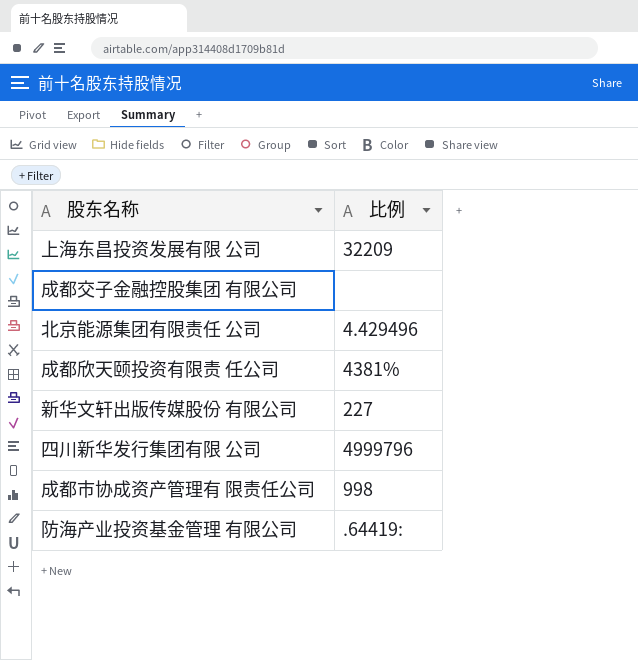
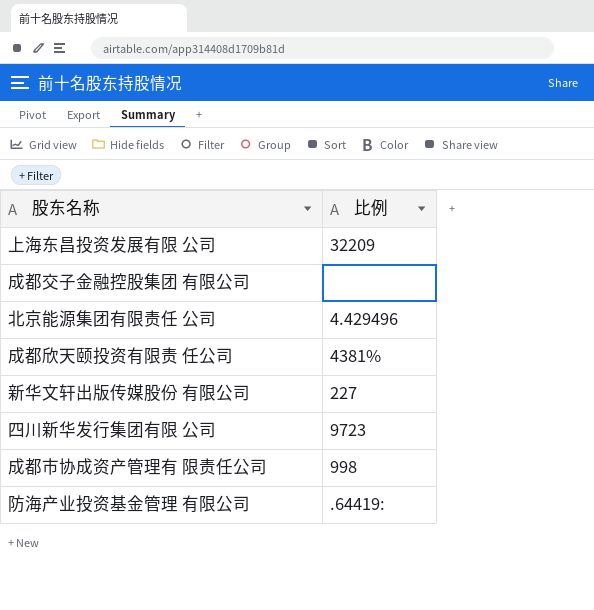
四川新华发行集团有限 公司 | 比例: 4999796 -> 9723

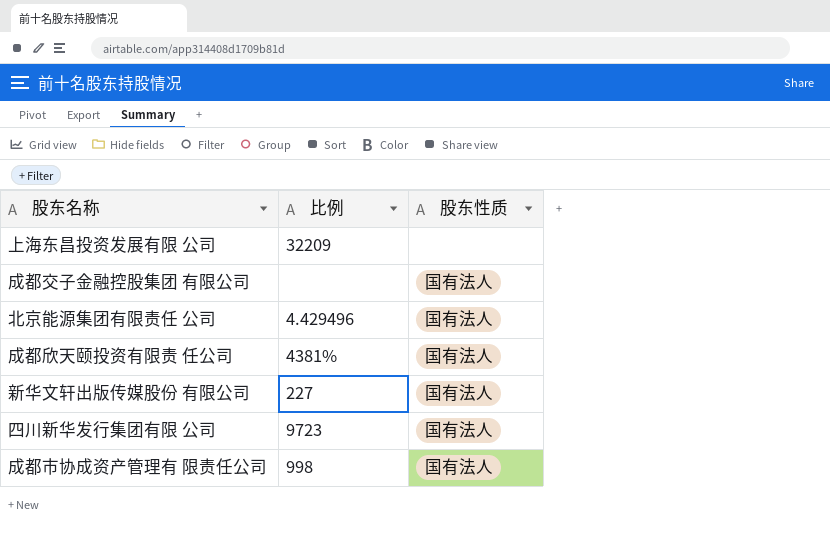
column 股东性质 | position: none -> 3
row 防海产业投资基金管理 有限公司: .64419: -> none

